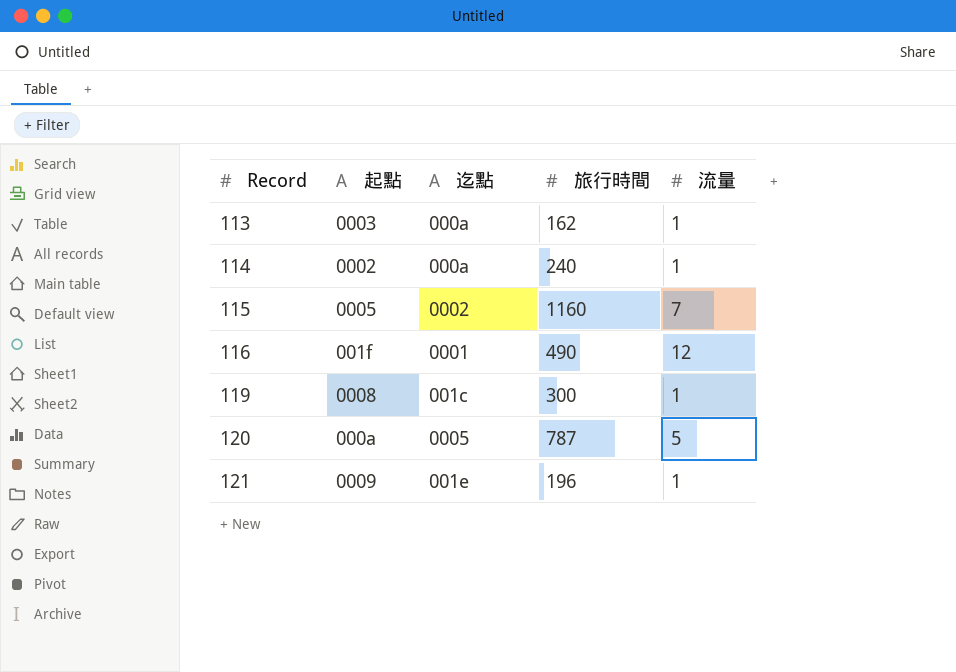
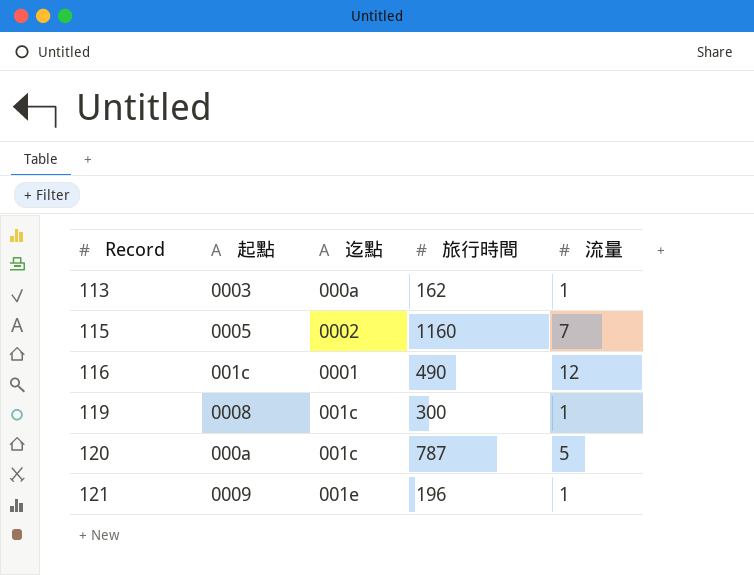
row 114: 0002 | 000a | 240 | 1 -> none
116 | 起點: 001f -> 001c
120 | 迄點: 0005 -> 001c

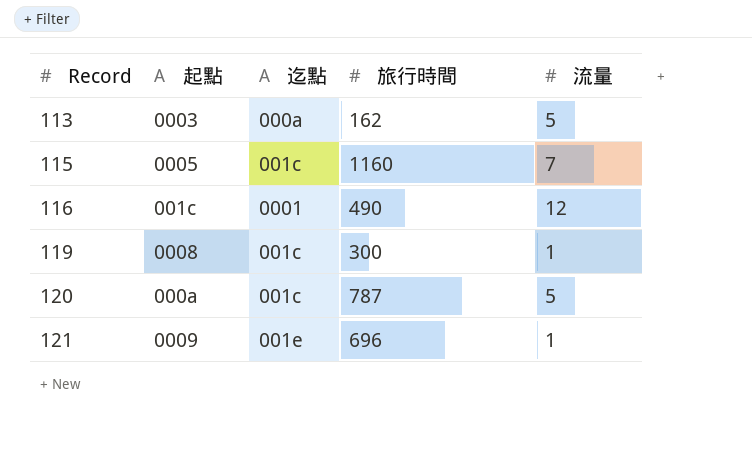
113 | 流量: 1 -> 5
115 | 迄點: 0002 -> 001c
121 | 旅行時間: 196 -> 696

